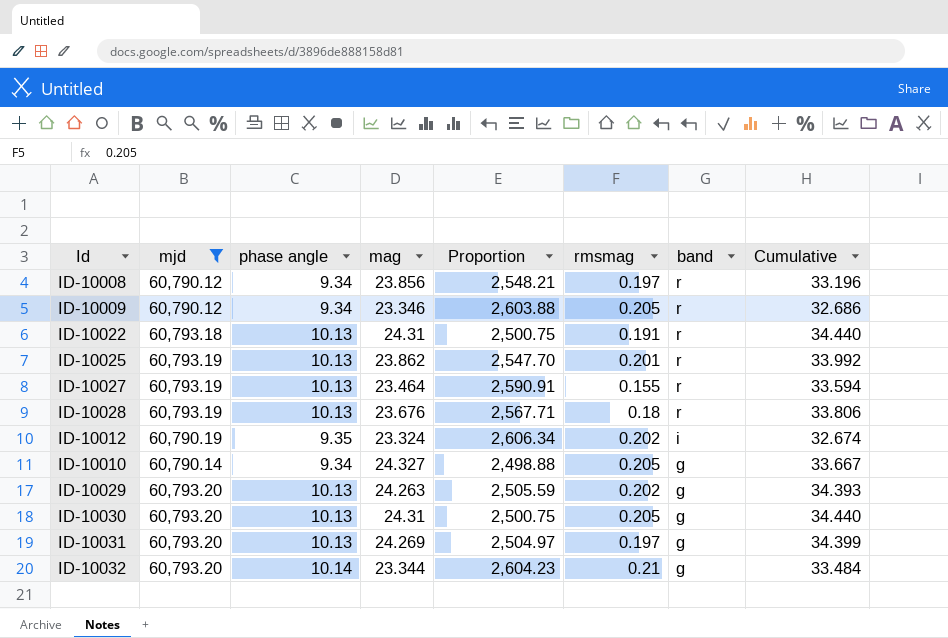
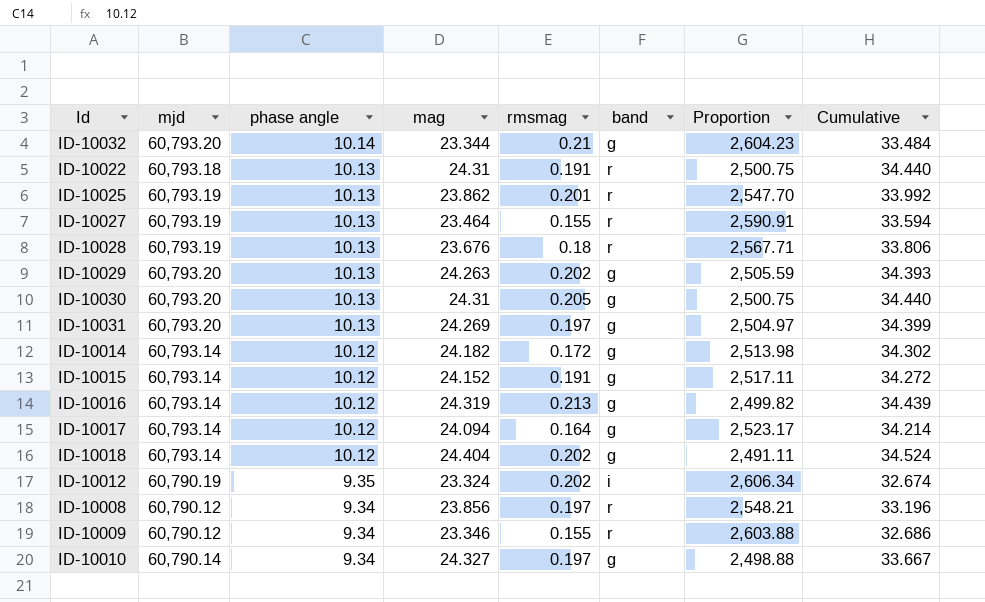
filter: mjd != 60,793.14 -> none
row order: band descending -> phase angle descending
column Proportion | position: 5 -> 7
ID-10009 | rmsmag: 0.205 -> 0.155
ID-10010 | rmsmag: 0.205 -> 0.197

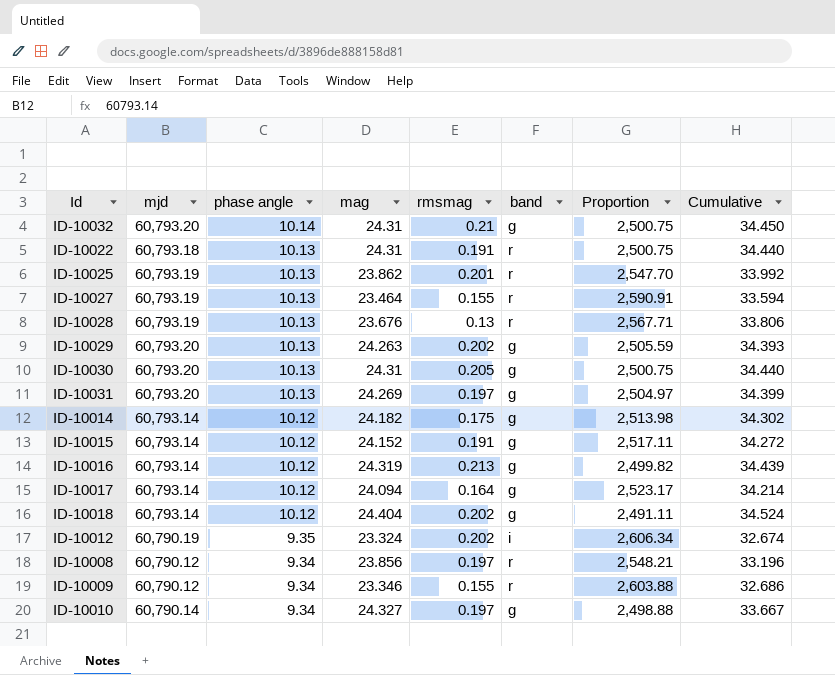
ID-10032 | mag: 23.344 -> 24.31
ID-10032 | Proportion: 2,604.23 -> 2,500.75
ID-10032 | Cumulative: 33.484 -> 34.450
ID-10028 | rmsmag: 0.18 -> 0.13
ID-10014 | rmsmag: 0.172 -> 0.175

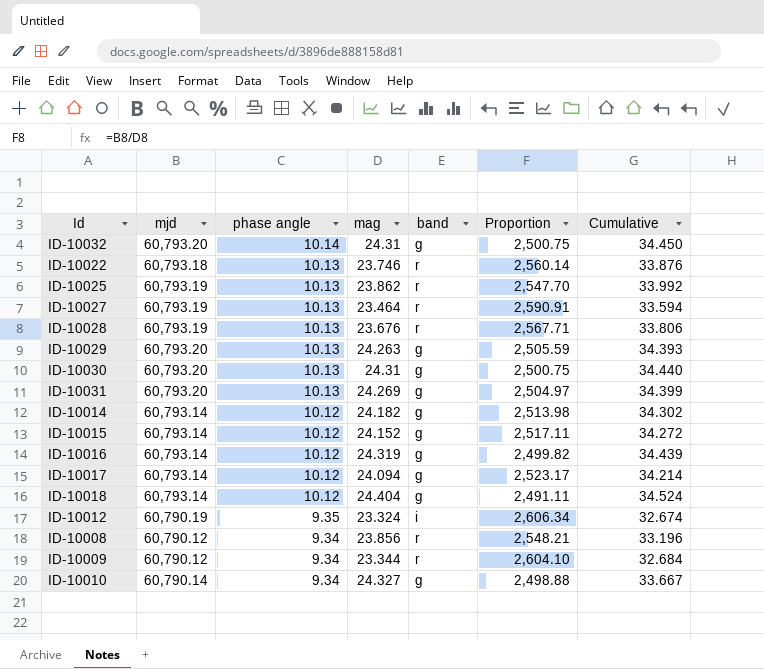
column rmsmag | position: 5 -> none
ID-10022 | mag: 24.31 -> 23.746
ID-10022 | Proportion: 2,500.75 -> 2,560.14
ID-10022 | Cumulative: 34.440 -> 33.876
ID-10009 | mag: 23.346 -> 23.344
ID-10009 | Proportion: 2,603.88 -> 2,604.10
ID-10009 | Cumulative: 32.686 -> 32.684

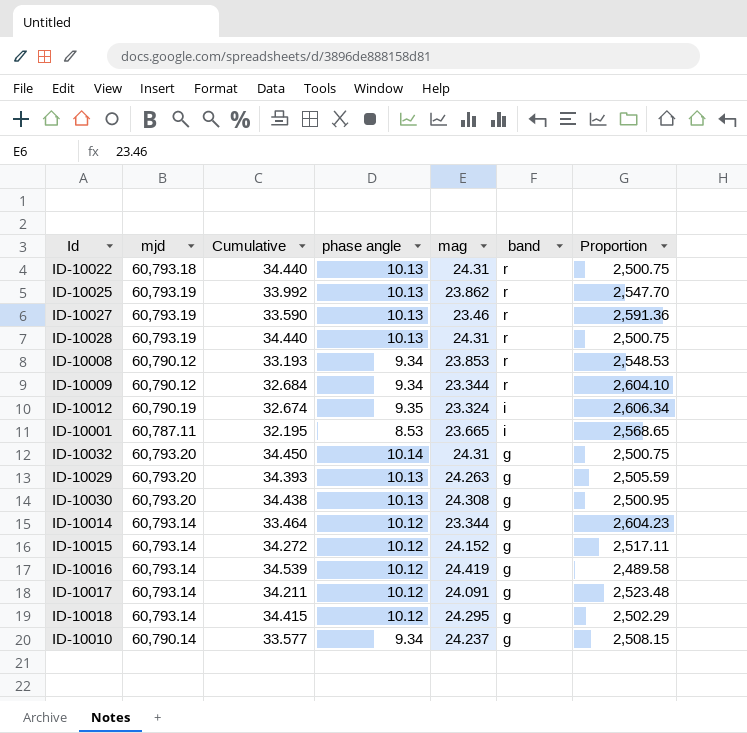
row order: phase angle descending -> band descending
column Cumulative | position: 7 -> 3
row ID-10031: 60,793.20 | 10.13 | 24.269 | g | 2,504.97 | 34.399 -> none
ID-10022 | Cumulative: 33.876 -> 34.440
ID-10022 | mag: 23.746 -> 24.31
ID-10022 | Proportion: 2,560.14 -> 2,500.75
ID-10027 | Cumulative: 33.594 -> 33.590
ID-10027 | mag: 23.464 -> 23.46
ID-10027 | Proportion: 2,590.91 -> 2,591.36
ID-10028 | Cumulative: 33.806 -> 34.440
ID-10028 | mag: 23.676 -> 24.31
ID-10028 | Proportion: 2,567.71 -> 2,500.75
ID-10008 | Cumulative: 33.196 -> 33.193
ID-10008 | mag: 23.856 -> 23.853
ID-10008 | Proportion: 2,548.21 -> 2,548.53
row ID-10001: none -> 60,787.11 | 32.195 | 8.53 | 23.665 | i | 2,568.65
ID-10030 | Cumulative: 34.440 -> 34.438
ID-10030 | mag: 24.31 -> 24.308
ID-10030 | Proportion: 2,500.75 -> 2,500.95
ID-10014 | Cumulative: 34.302 -> 33.464
ID-10014 | mag: 24.182 -> 23.344
ID-10014 | Proportion: 2,513.98 -> 2,604.23
ID-10016 | Cumulative: 34.439 -> 34.539
ID-10016 | mag: 24.319 -> 24.419
ID-10016 | Proportion: 2,499.82 -> 2,489.58
ID-10017 | Cumulative: 34.214 -> 34.211
ID-10017 | mag: 24.094 -> 24.091
ID-10017 | Proportion: 2,523.17 -> 2,523.48
ID-10018 | Cumulative: 34.524 -> 34.415
ID-10018 | mag: 24.404 -> 24.295
ID-10018 | Proportion: 2,491.11 -> 2,502.29
ID-10010 | Cumulative: 33.667 -> 33.577
ID-10010 | mag: 24.327 -> 24.237
ID-10010 | Proportion: 2,498.88 -> 2,508.15

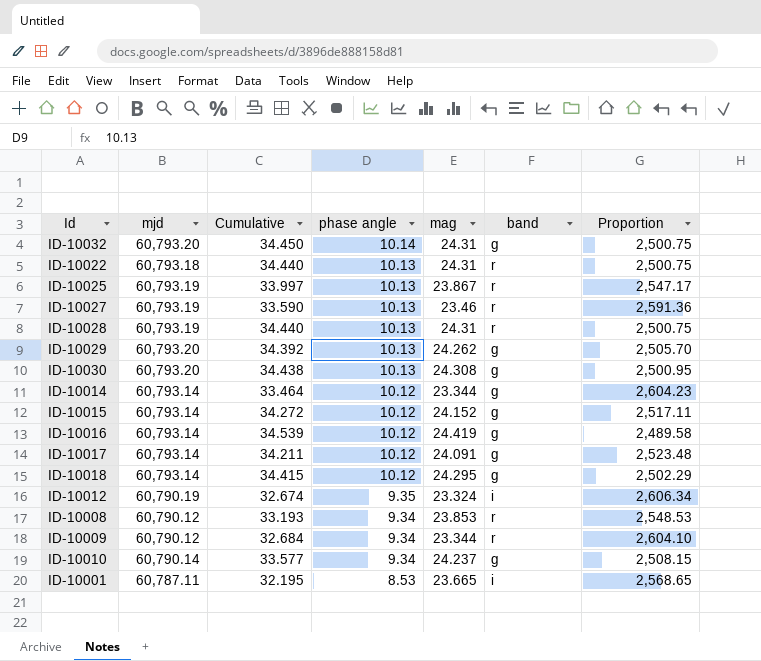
row order: band descending -> phase angle descending
ID-10025 | Cumulative: 33.992 -> 33.997
ID-10025 | mag: 23.862 -> 23.867
ID-10025 | Proportion: 2,547.70 -> 2,547.17
ID-10029 | Cumulative: 34.393 -> 34.392
ID-10029 | mag: 24.263 -> 24.262
ID-10029 | Proportion: 2,505.59 -> 2,505.70

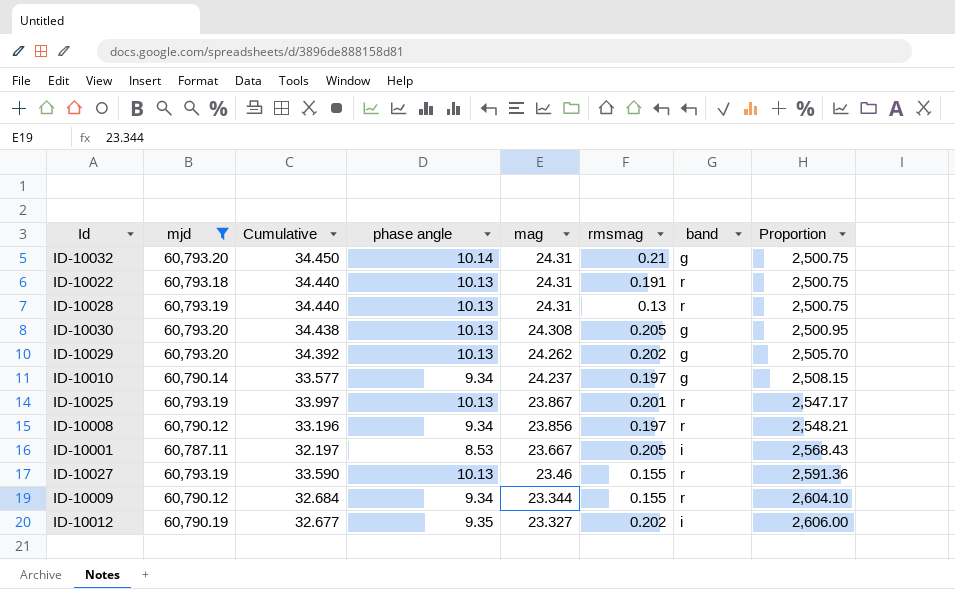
filter: none -> mjd != 60,793.14
row order: phase angle descending -> mag descending
column rmsmag | position: none -> 6
ID-10008 | Cumulative: 33.193 -> 33.196
ID-10008 | mag: 23.853 -> 23.856
ID-10008 | Proportion: 2,548.53 -> 2,548.21
ID-10001 | Cumulative: 32.195 -> 32.197
ID-10001 | mag: 23.665 -> 23.667
ID-10001 | Proportion: 2,568.65 -> 2,568.43
ID-10012 | Cumulative: 32.674 -> 32.677
ID-10012 | mag: 23.324 -> 23.327
ID-10012 | Proportion: 2,606.34 -> 2,606.00

